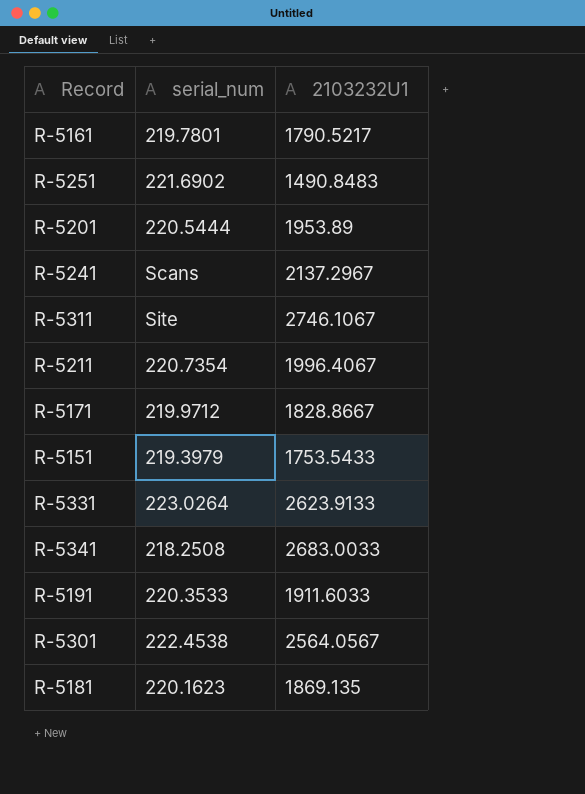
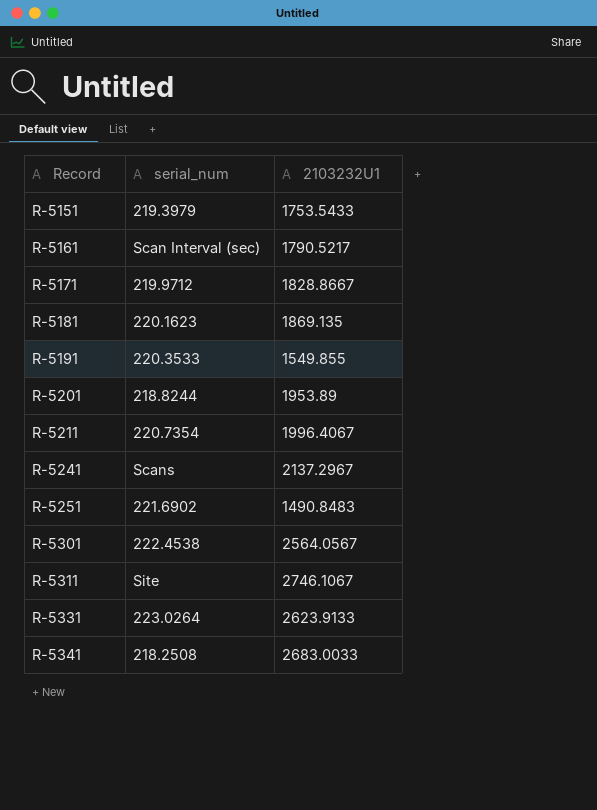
row order: none -> Record ascending
R-5161 | serial_num: 219.7801 -> Scan Interval (sec)
R-5191 | 2103232U1: 1911.6033 -> 1549.855
R-5201 | serial_num: 220.5444 -> 218.8244

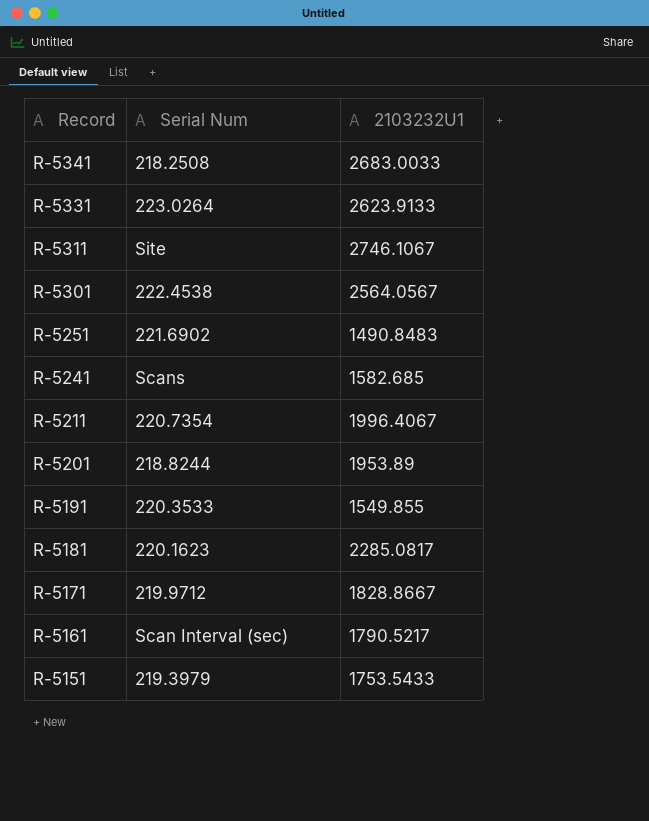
row order: Record ascending -> Record descending
column name: serial_num -> Serial Num
R-5241 | 2103232U1: 2137.2967 -> 1582.685
R-5181 | 2103232U1: 1869.135 -> 2285.0817

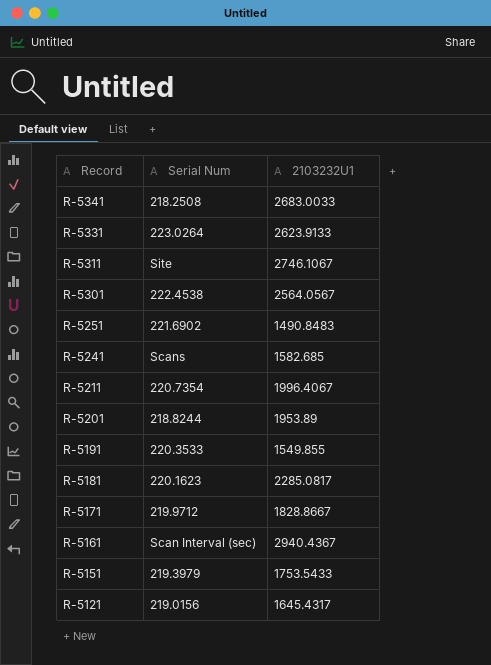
R-5161 | 2103232U1: 1790.5217 -> 2940.4367
row R-5121: none -> 219.0156 | 1645.4317

